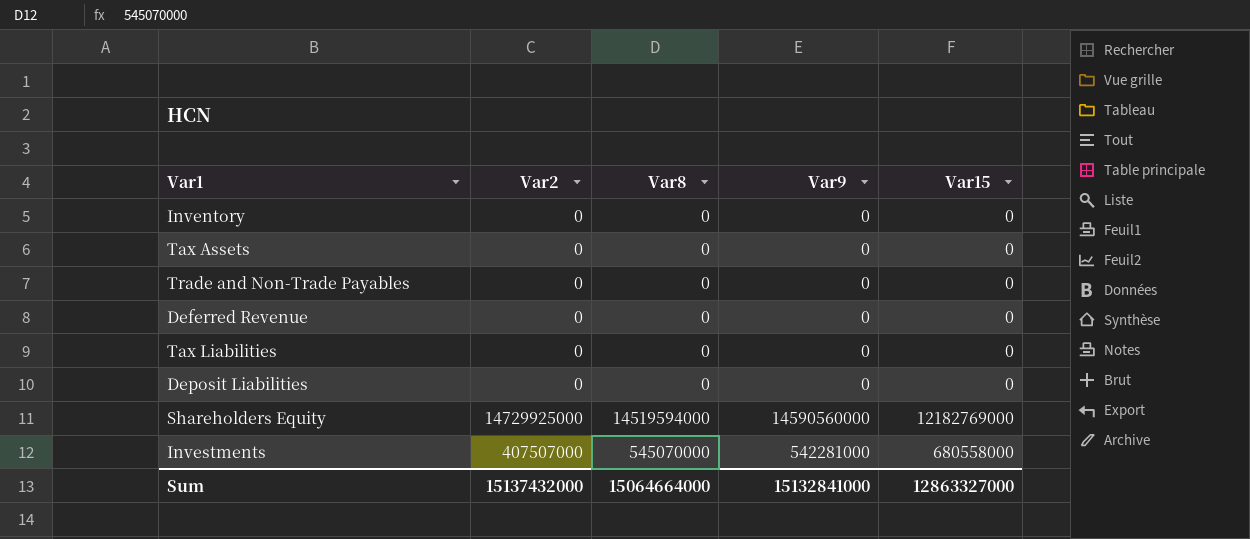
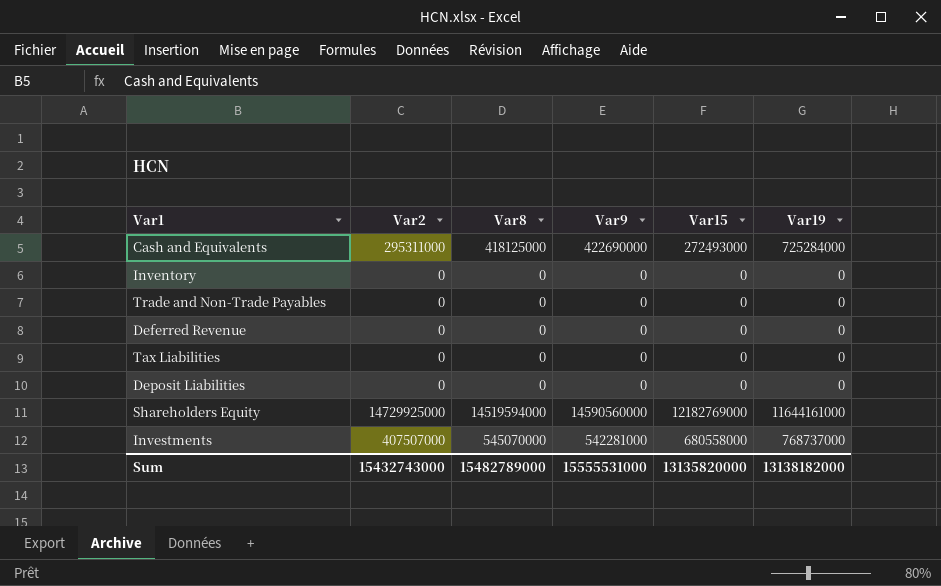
column Var19 | position: none -> 6
row Tax Assets: 0 | 0 | 0 | 0 -> none
row Cash and Equivalents: none -> 295311000 | 418125000 | 422690000 | 272493000 | 725284000
Sum | Var2: 15137432000 -> 15432743000
Sum | Var8: 15064664000 -> 15482789000
Sum | Var9: 15132841000 -> 15555531000
Sum | Var15: 12863327000 -> 13135820000

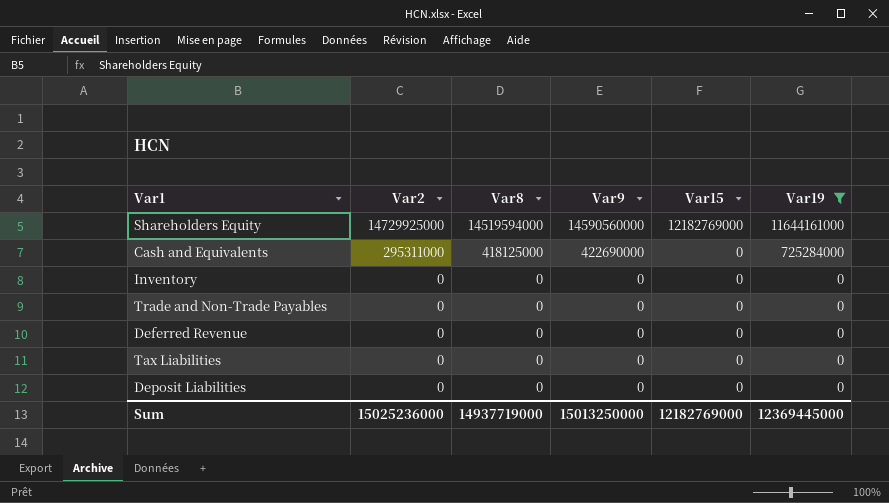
filter: none -> Var19 != 768737000
row order: none -> Var2 descending
Cash and Equivalents | Var15: 272493000 -> 0
Sum | Var2: 15432743000 -> 15025236000
Sum | Var8: 15482789000 -> 14937719000
Sum | Var9: 15555531000 -> 15013250000
Sum | Var15: 13135820000 -> 12182769000
Sum | Var19: 13138182000 -> 12369445000

